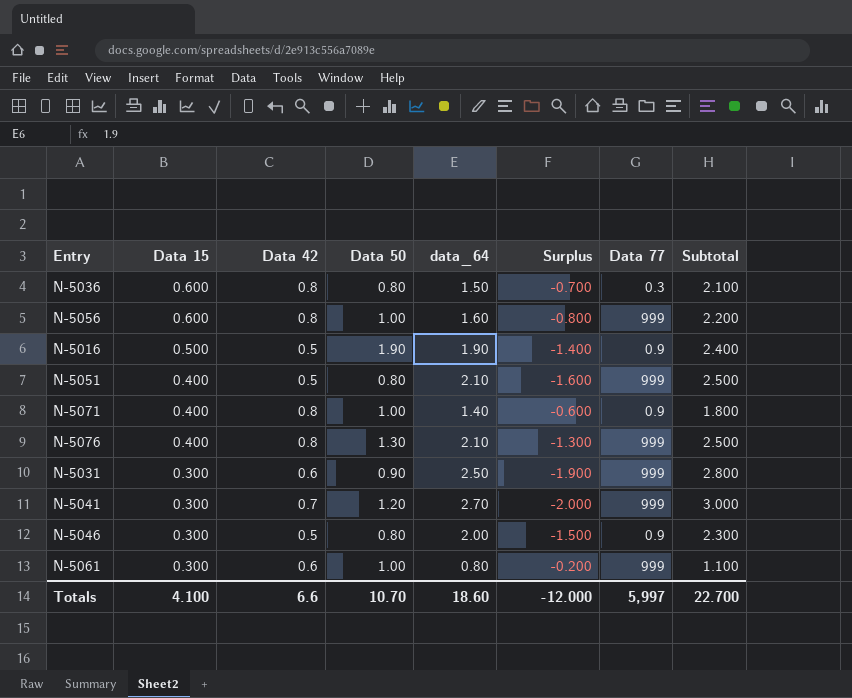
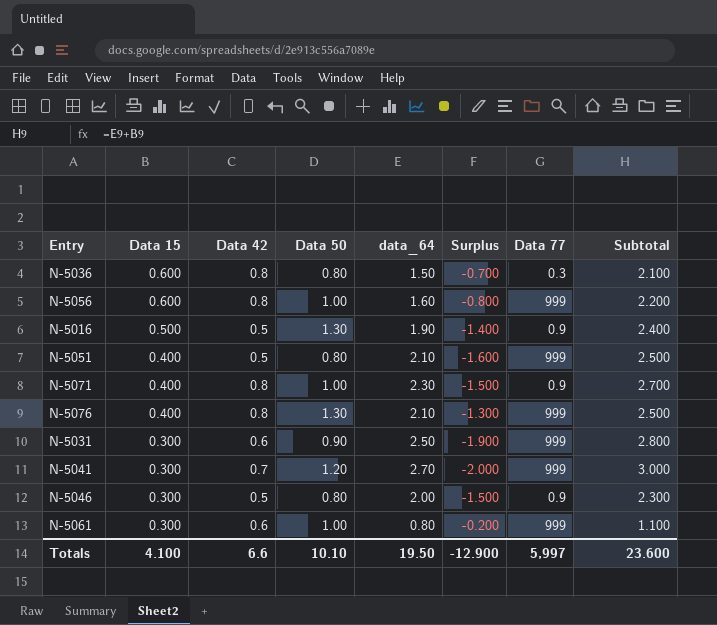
N-5016 | Data 50: 1.90 -> 1.30
N-5071 | data_64: 1.40 -> 2.30
N-5071 | Surplus: -0.600 -> -1.500
N-5071 | Subtotal: 1.800 -> 2.700
Totals | Data 50: 10.70 -> 10.10
Totals | data_64: 18.60 -> 19.50
Totals | Surplus: -12.000 -> -12.900
Totals | Subtotal: 22.700 -> 23.600

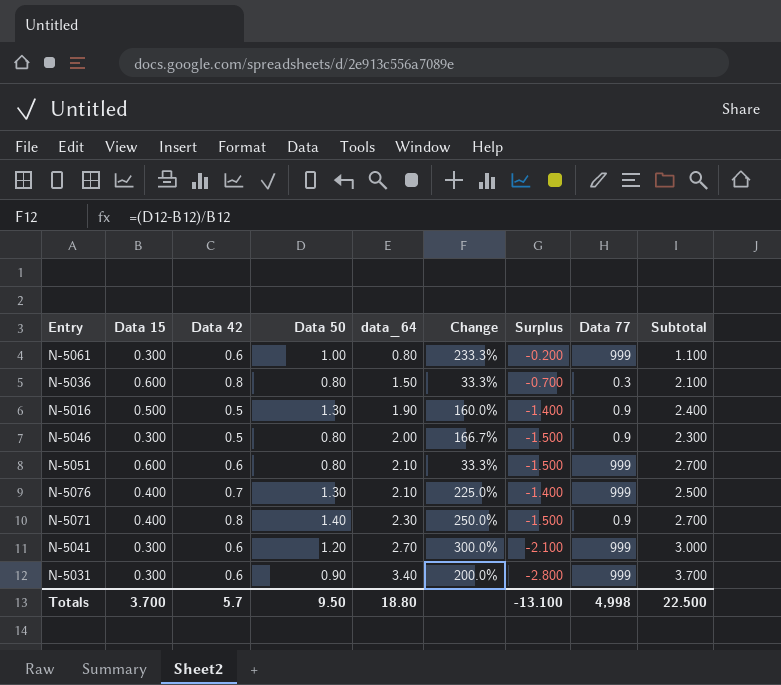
row order: Data 15 descending -> data_64 ascending
column Change | formula: none -> ([Data 50] - [Data 15]) / [Data 15]
row N-5056: 0.600 | 0.8 | 1.00 | 1.60 | -0.800 | 999 | 2.200 -> none
N-5051 | Data 15: 0.400 -> 0.600
N-5051 | Data 42: 0.5 -> 0.6
N-5051 | Surplus: -1.600 -> -1.500
N-5051 | Subtotal: 2.500 -> 2.700
N-5076 | Data 42: 0.8 -> 0.7
N-5076 | Surplus: -1.300 -> -1.400
N-5071 | Data 50: 1.00 -> 1.40
N-5041 | Data 42: 0.7 -> 0.6
N-5041 | Surplus: -2.000 -> -2.100
N-5031 | data_64: 2.50 -> 3.40
N-5031 | Surplus: -1.900 -> -2.800
N-5031 | Subtotal: 2.800 -> 3.700
Totals | Data 15: 4.100 -> 3.700
Totals | Data 42: 6.6 -> 5.7
Totals | Data 50: 10.10 -> 9.50
Totals | data_64: 19.50 -> 18.80
Totals | Surplus: -12.900 -> -13.100
Totals | Data 77: 5,997 -> 4,998
Totals | Subtotal: 23.600 -> 22.500

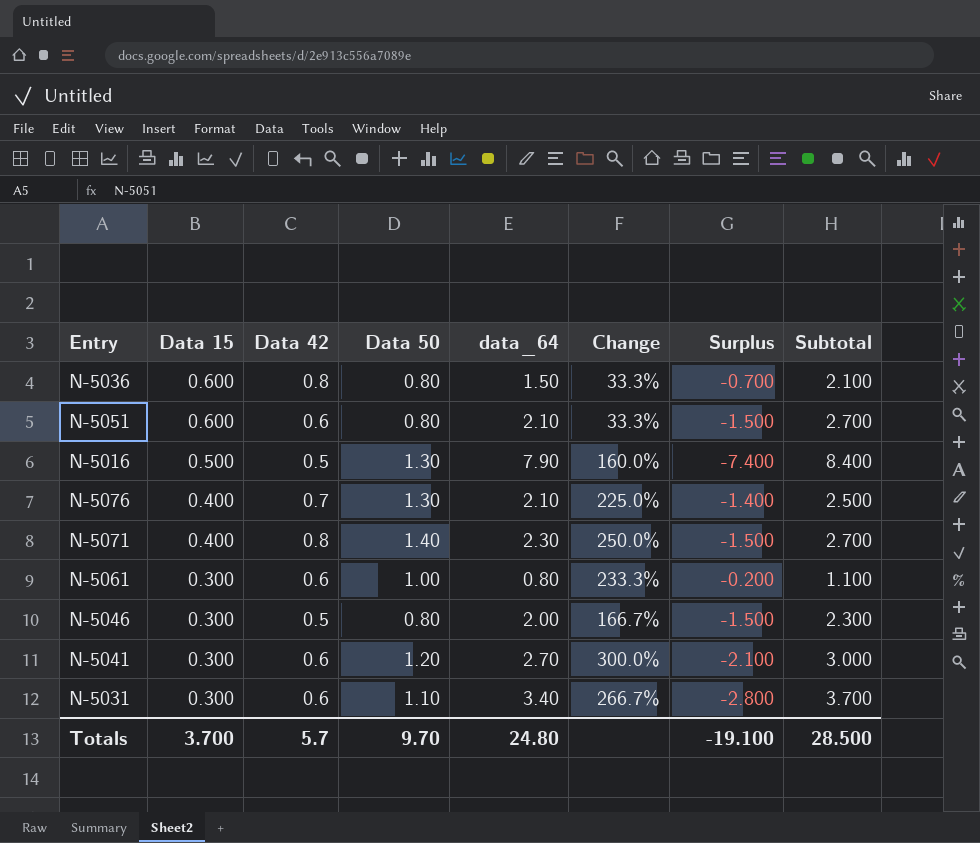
row order: data_64 ascending -> Data 15 descending
column Data 77 | position: 8 -> none
N-5016 | data_64: 1.90 -> 7.90
N-5016 | Surplus: -1.400 -> -7.400
N-5016 | Subtotal: 2.400 -> 8.400
N-5031 | Data 50: 0.90 -> 1.10
N-5031 | Change: 200.0% -> 266.7%
Totals | Data 50: 9.50 -> 9.70
Totals | data_64: 18.80 -> 24.80
Totals | Surplus: -13.100 -> -19.100
Totals | Subtotal: 22.500 -> 28.500

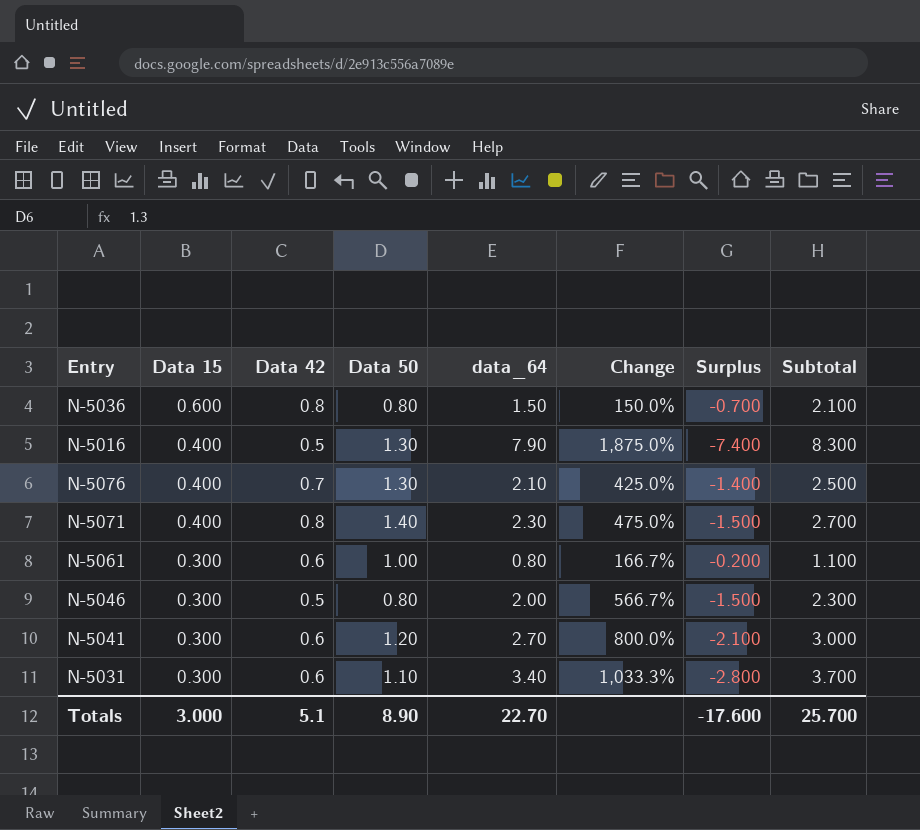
column Change | formula: ([Data 50] - [Data 15]) / [Data 15] -> ([data_64] - [Data 15]) / [Data 15]
row N-5051: 0.600 | 0.6 | 0.80 | 2.10 | 33.3% | -1.500 | 2.700 -> none
N-5016 | Data 15: 0.500 -> 0.400
N-5016 | Subtotal: 8.400 -> 8.300
Totals | Data 15: 3.700 -> 3.000
Totals | Data 42: 5.7 -> 5.1
Totals | Data 50: 9.70 -> 8.90
Totals | data_64: 24.80 -> 22.70
Totals | Surplus: -19.100 -> -17.600
Totals | Subtotal: 28.500 -> 25.700

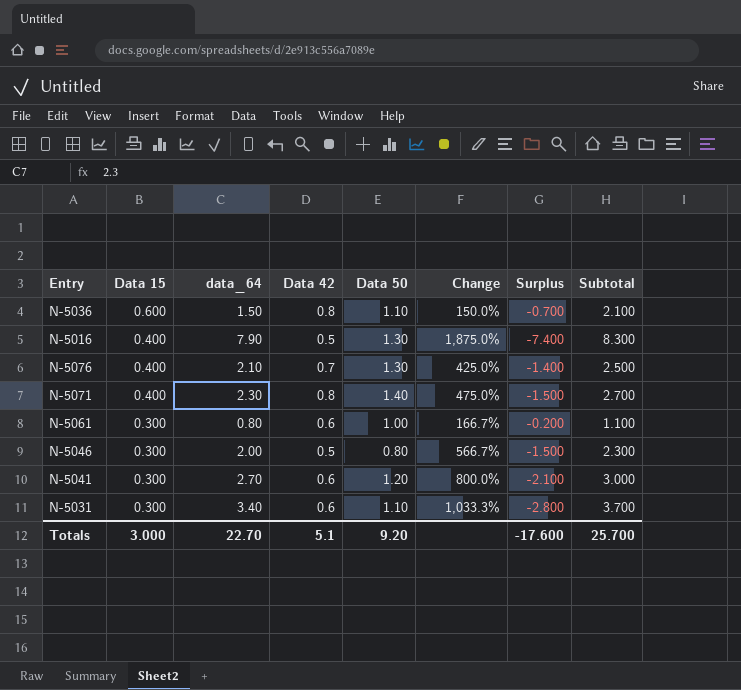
column data_64 | position: 5 -> 3
N-5036 | Data 50: 0.80 -> 1.10
Totals | Data 50: 8.90 -> 9.20

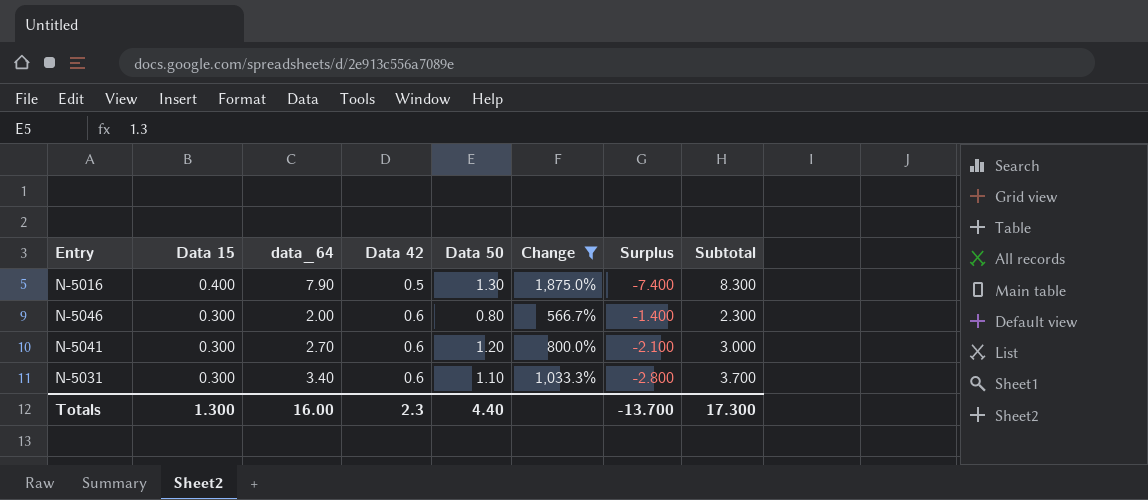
filter: none -> Change >= 566.7%
N-5046 | Data 42: 0.5 -> 0.6
N-5046 | Surplus: -1.500 -> -1.400
Totals | Data 15: 3.000 -> 1.300
Totals | data_64: 22.70 -> 16.00
Totals | Data 42: 5.1 -> 2.3
Totals | Data 50: 9.20 -> 4.40
Totals | Surplus: -17.600 -> -13.700
Totals | Subtotal: 25.700 -> 17.300

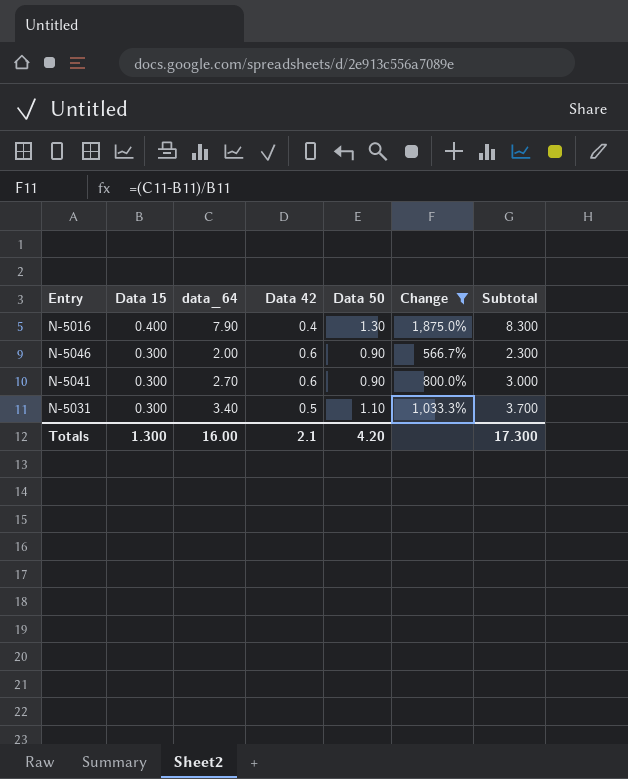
column Surplus | formula: [Data 42] - [data_64] -> none
N-5016 | Data 42: 0.5 -> 0.4
N-5046 | Data 50: 0.80 -> 0.90
N-5041 | Data 50: 1.20 -> 0.90
N-5031 | Data 42: 0.6 -> 0.5
Totals | Data 42: 2.3 -> 2.1
Totals | Data 50: 4.40 -> 4.20

